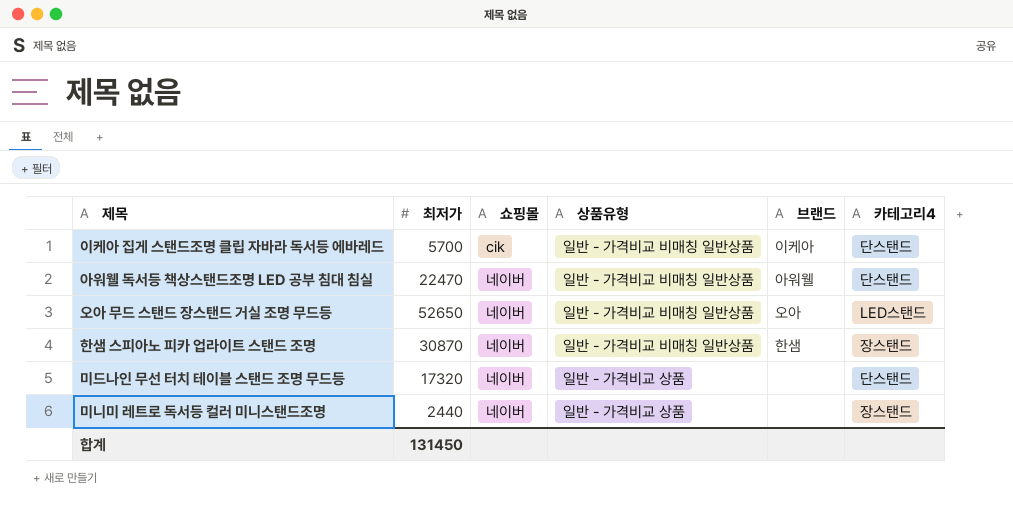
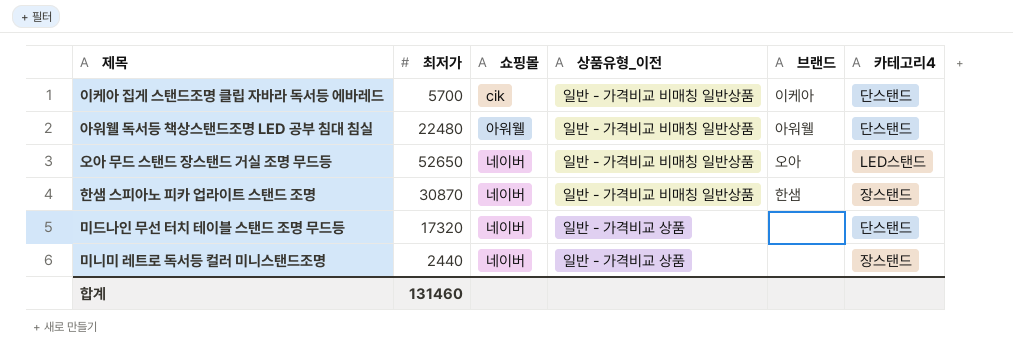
column name: 상품유형 -> 상품유형_이전
아워웰 독서등 책상스탠드조명 LED 공부 침대 침실 | 최저가: 22470 -> 22480
아워웰 독서등 책상스탠드조명 LED 공부 침대 침실 | 쇼핑몰: 네이버 -> 아워웰
합계 | 최저가: 131450 -> 131460

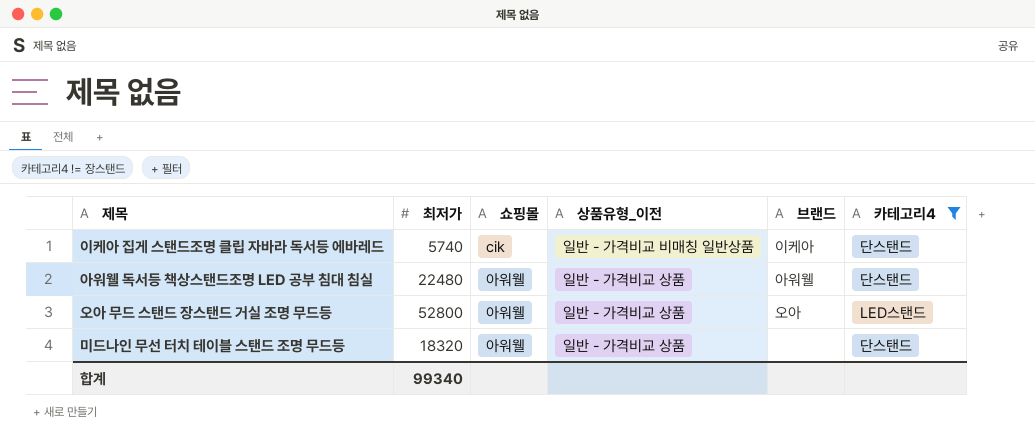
filter: none -> 카테고리4 != 장스탠드
이케아 집게 스탠드조명 클립 자바라 독서등 에바레드 | 최저가: 5700 -> 5740
아워웰 독서등 책상스탠드조명 LED 공부 침대 침실 | 상품유형_이전: 일반 - 가격비교 비매칭 일반상품 -> 일반 - 가격비교 상품
오아 무드 스탠드 장스탠드 거실 조명 무드등 | 최저가: 52650 -> 52800
오아 무드 스탠드 장스탠드 거실 조명 무드등 | 쇼핑몰: 네이버 -> 아워웰
오아 무드 스탠드 장스탠드 거실 조명 무드등 | 상품유형_이전: 일반 - 가격비교 비매칭 일반상품 -> 일반 - 가격비교 상품
미드나인 무선 터치 테이블 스탠드 조명 무드등 | 최저가: 17320 -> 18320
미드나인 무선 터치 테이블 스탠드 조명 무드등 | 쇼핑몰: 네이버 -> 아워웰
합계 | 최저가: 131460 -> 99340

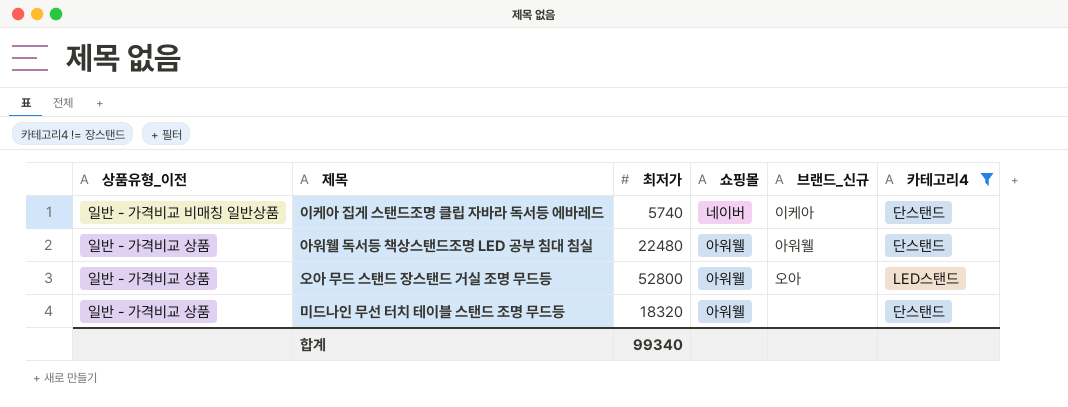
column 상품유형_이전 | position: 4 -> 1
column name: 브랜드 -> 브랜드_신규
이케아 집게 스탠드조명 클립 자바라 독서등 에바레드 | 쇼핑몰: cik -> 네이버

